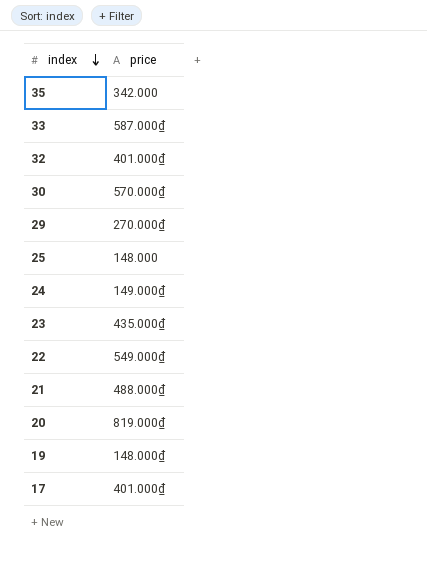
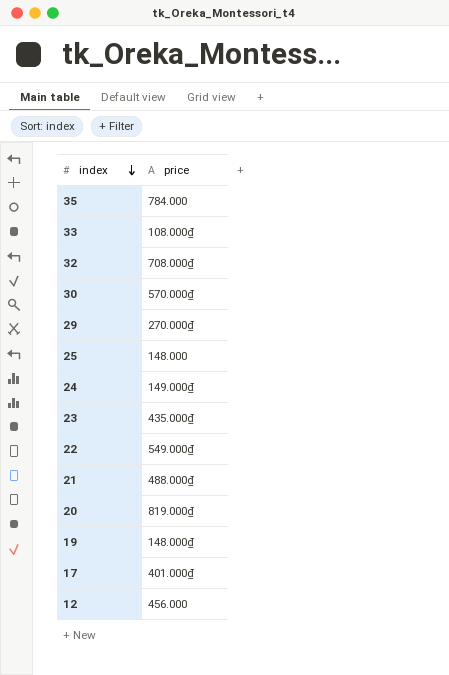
35 | price: 342.000 -> 784.000
33 | price: 587.000₫ -> 108.000₫
32 | price: 401.000₫ -> 708.000₫
row 12: none -> 456.000

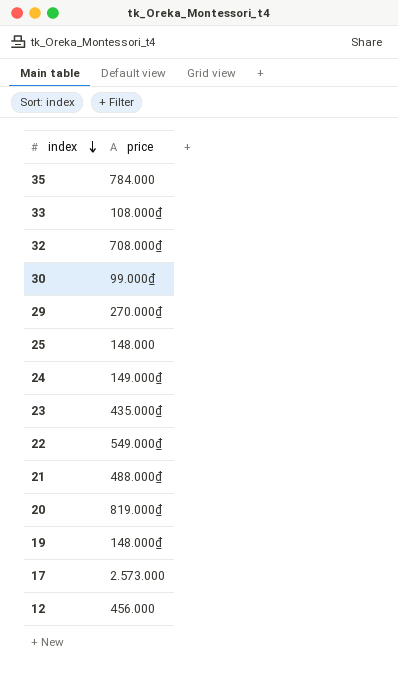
30 | price: 570.000₫ -> 99.000₫
17 | price: 401.000₫ -> 2.573.000

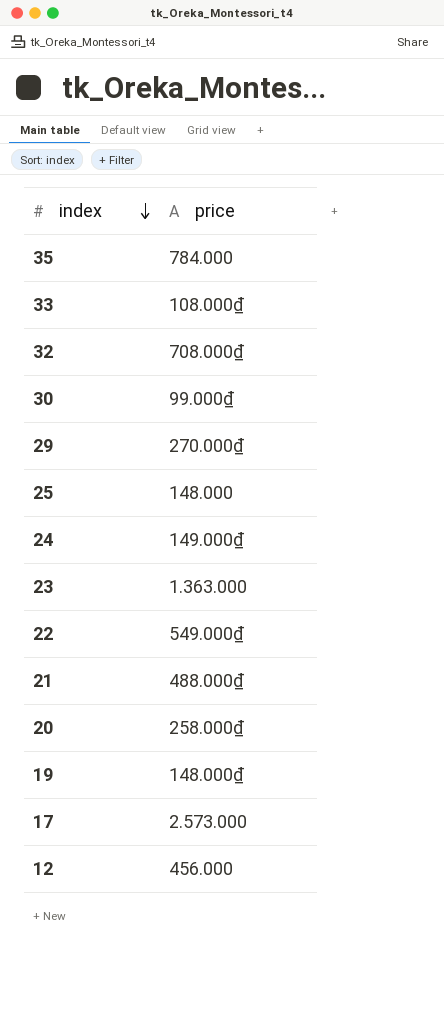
23 | price: 435.000₫ -> 1.363.000
20 | price: 819.000₫ -> 258.000₫

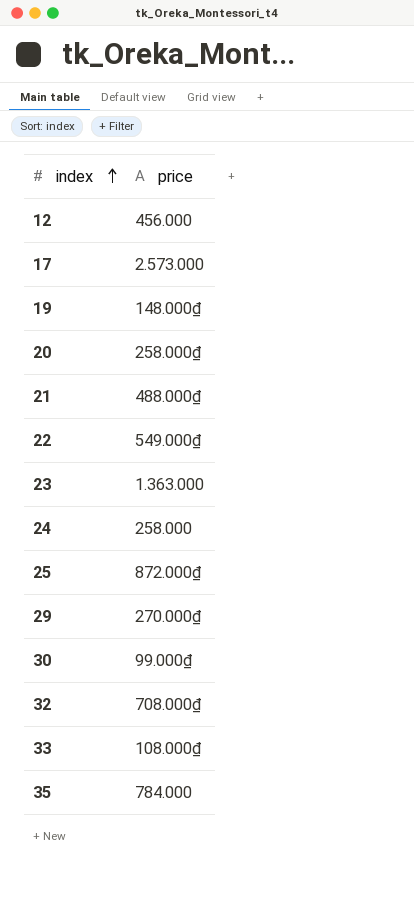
row order: index descending -> index ascending
24 | price: 149.000₫ -> 258.000
25 | price: 148.000 -> 872.000₫

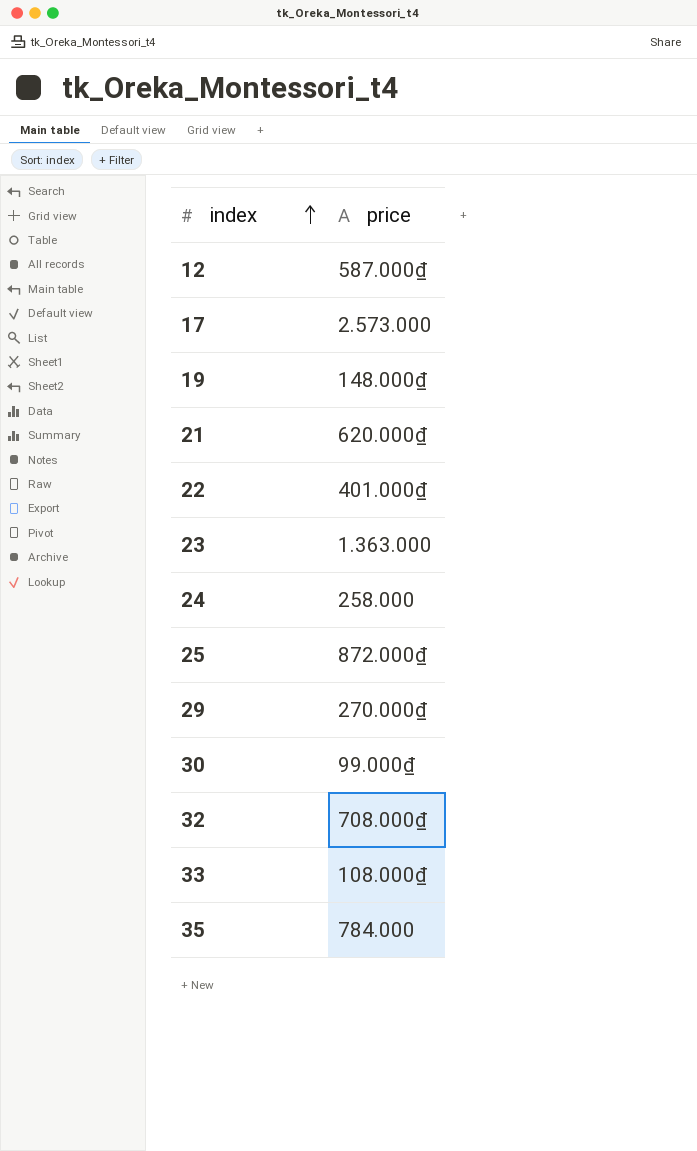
row 20: 258.000₫ -> none
12 | price: 456.000 -> 587.000₫
21 | price: 488.000₫ -> 620.000₫
22 | price: 549.000₫ -> 401.000₫

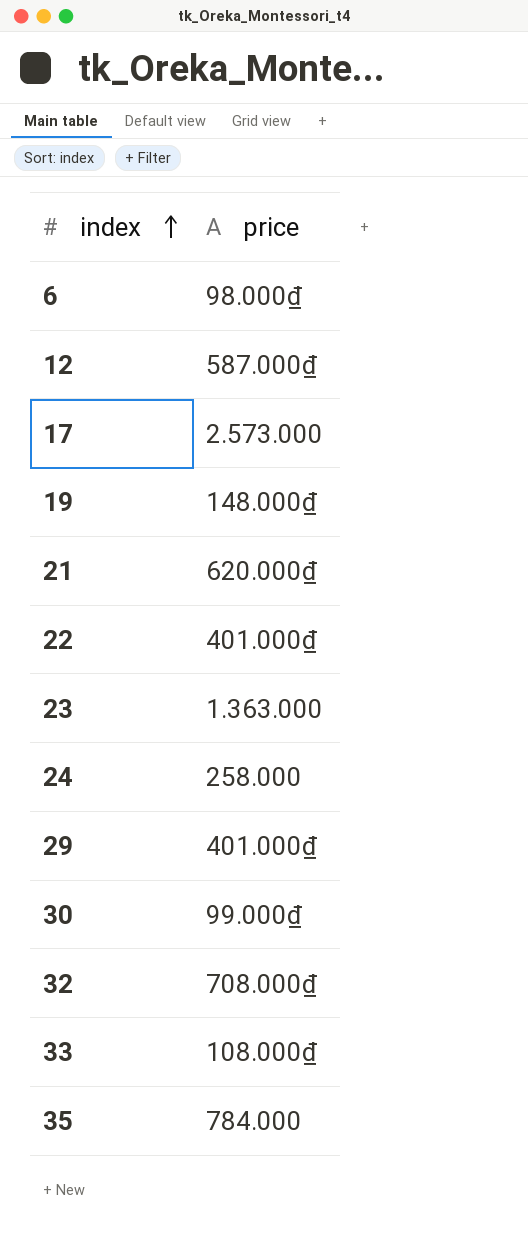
row 25: 872.000₫ -> none
row 6: none -> 98.000₫
29 | price: 270.000₫ -> 401.000₫

